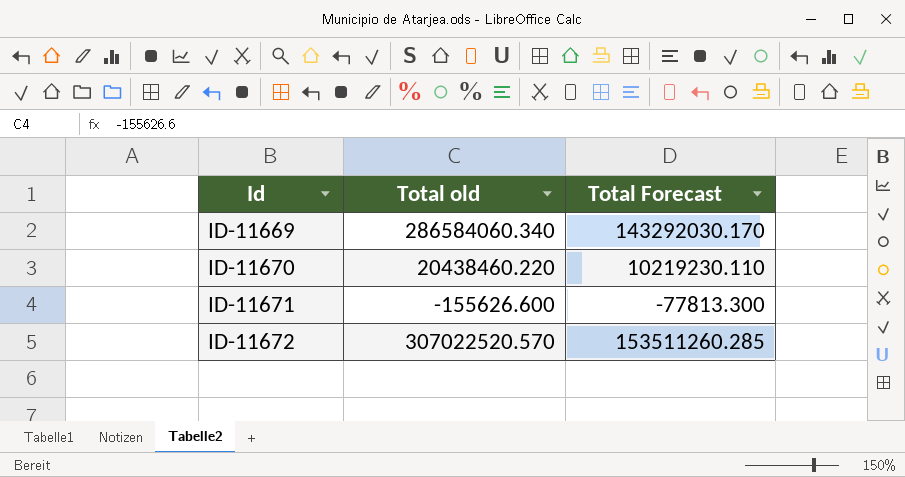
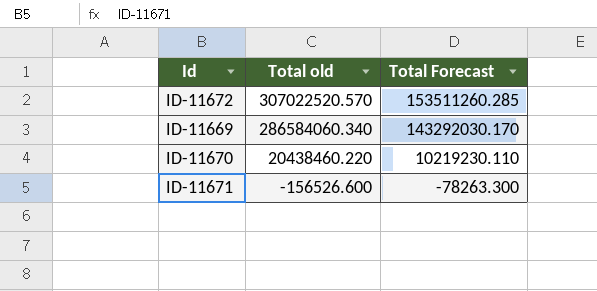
row order: Id ascending -> Total old descending
ID-11671 | Total old: -155626.600 -> -156526.600
ID-11671 | Total Forecast: -77813.300 -> -78263.300

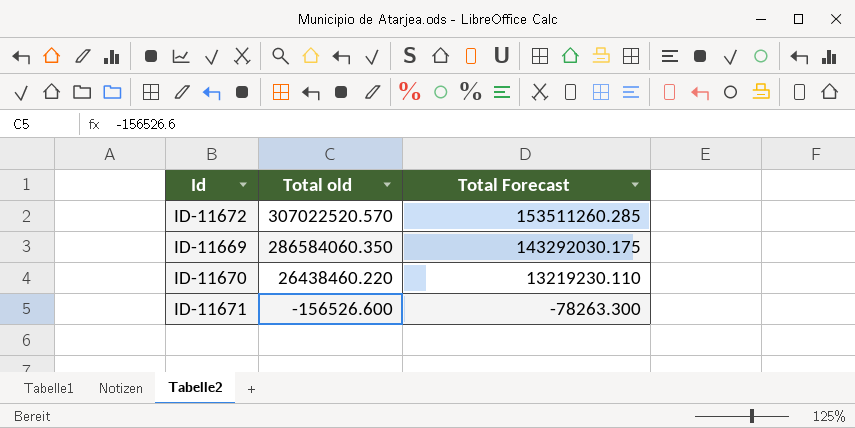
ID-11669 | Total old: 286584060.340 -> 286584060.350
ID-11669 | Total Forecast: 143292030.170 -> 143292030.175
ID-11670 | Total old: 20438460.220 -> 26438460.220
ID-11670 | Total Forecast: 10219230.110 -> 13219230.110

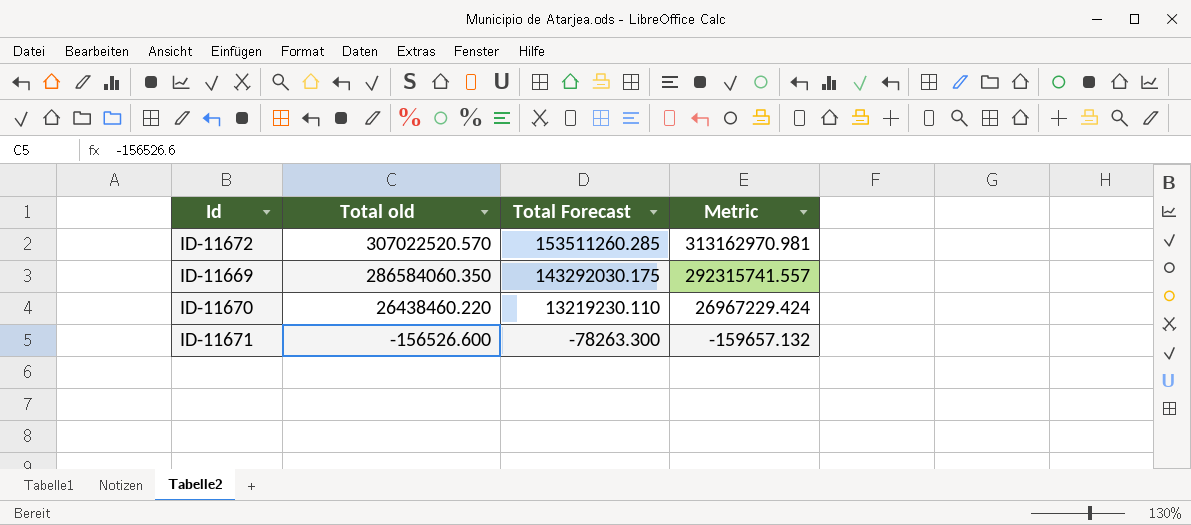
column Metric | formula: none -> [Total old] * 1.02

